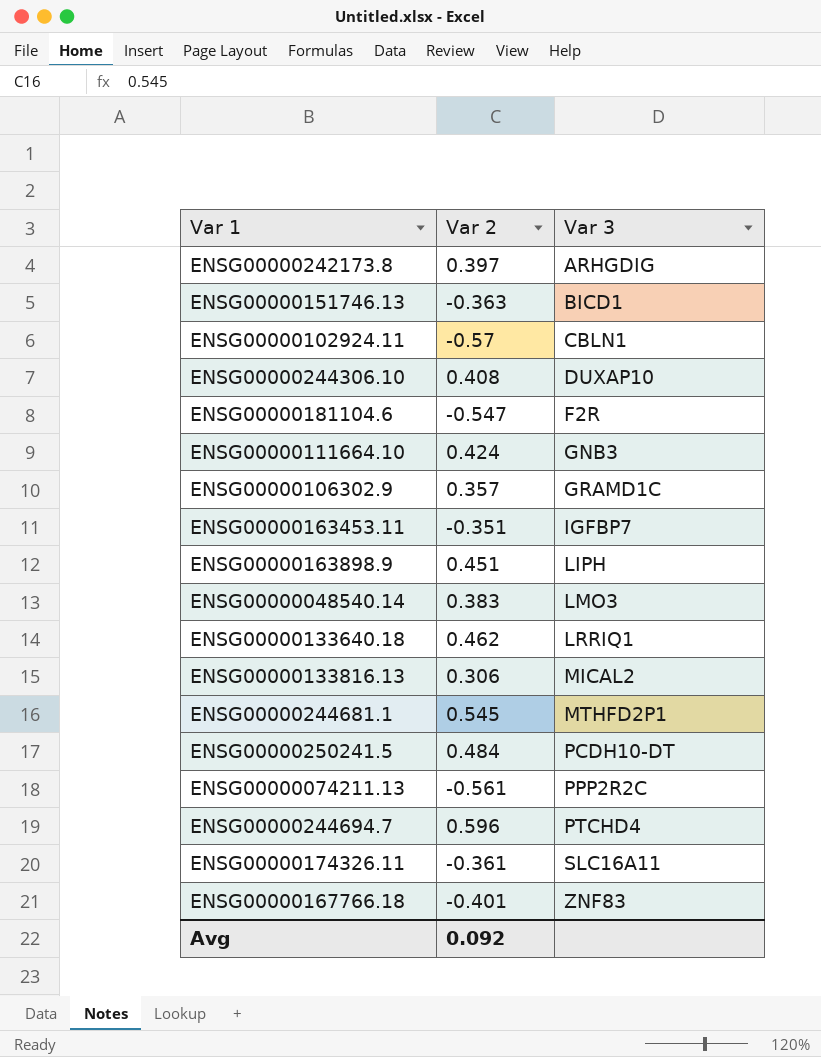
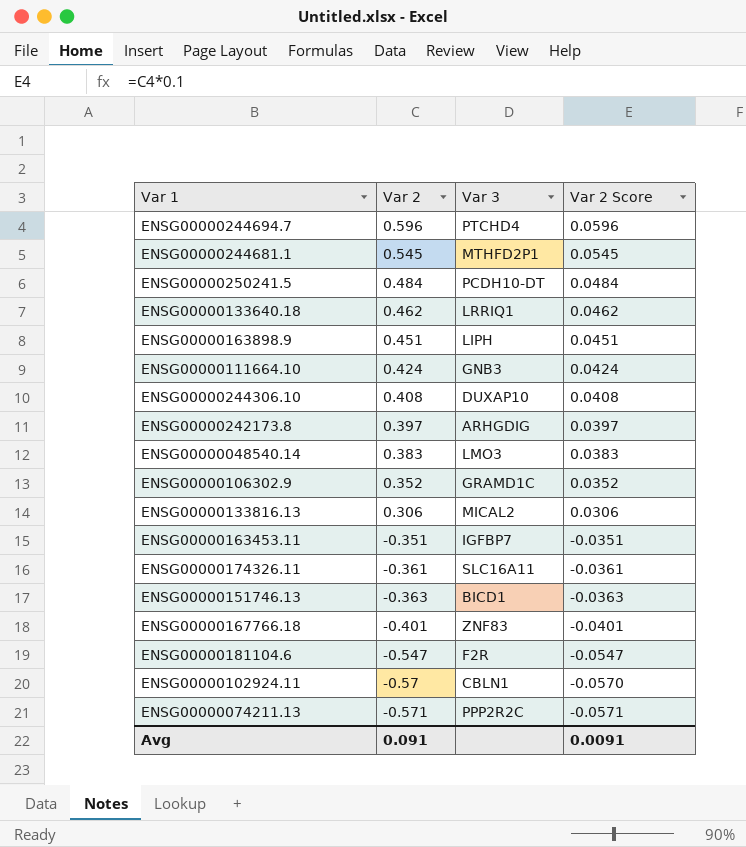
row order: Var 3 ascending -> Var 2 descending
column Var 2 Score | formula: none -> [Var 2] * 0.1
ENSG00000106302.9 | Var 2: 0.357 -> 0.352
ENSG00000074211.13 | Var 2: -0.561 -> -0.571
Avg | Var 2: 0.092 -> 0.091

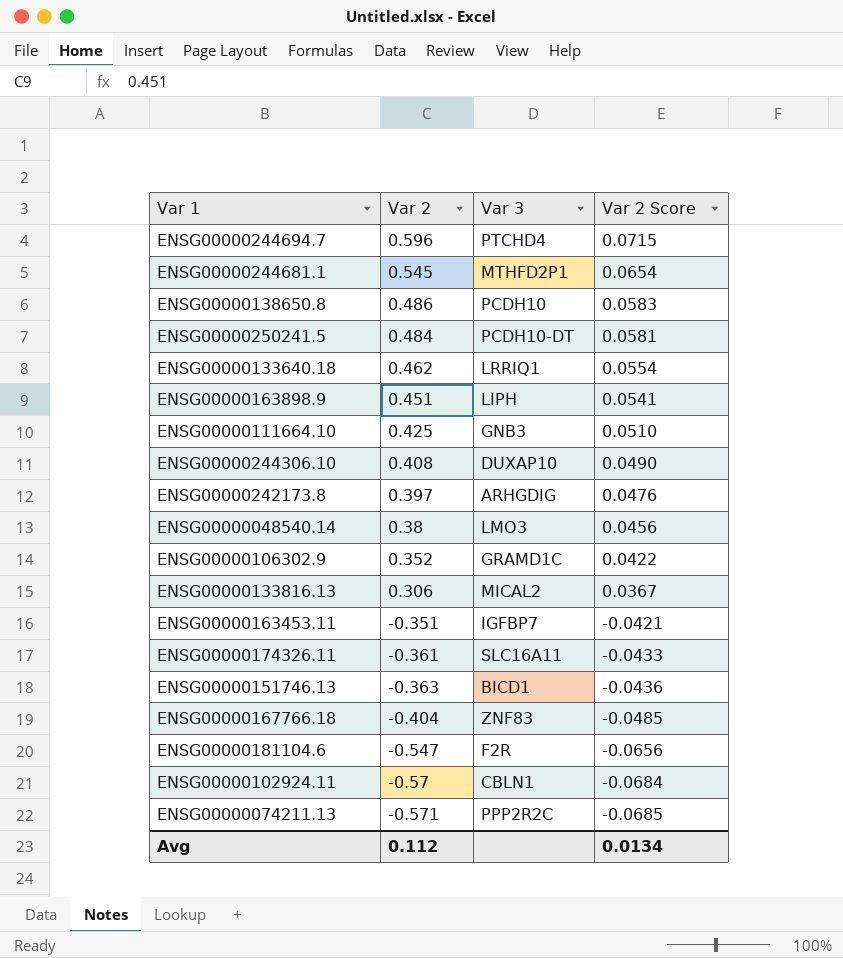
column Var 2 Score | formula: [Var 2] * 0.1 -> [Var 2] * 0.12
row ENSG00000138650.8: none -> 0.486 | PCDH10 | 0.0583
ENSG00000111664.10 | Var 2: 0.424 -> 0.425
ENSG00000048540.14 | Var 2: 0.383 -> 0.38
ENSG00000167766.18 | Var 2: -0.401 -> -0.404
Avg | Var 2: 0.091 -> 0.112
Avg | Var 2 Score: 0.0091 -> 0.0134

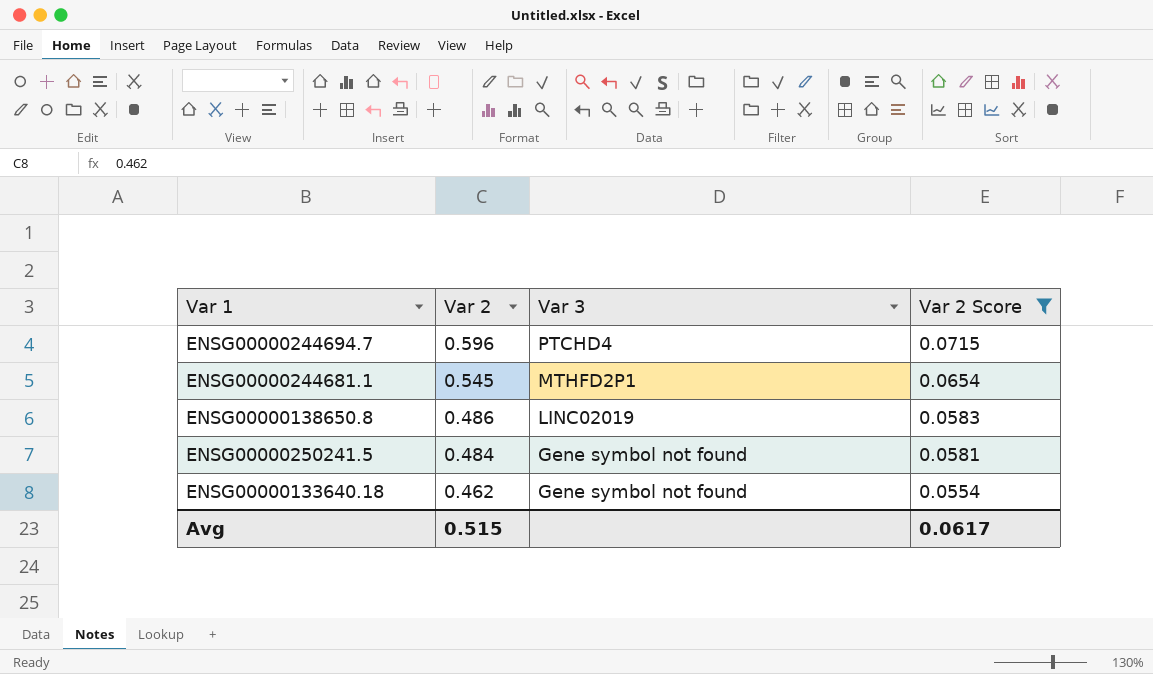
filter: none -> Var 2 Score >= 0.0554
ENSG00000138650.8 | Var 3: PCDH10 -> LINC02019
ENSG00000250241.5 | Var 3: PCDH10-DT -> Gene symbol not found
ENSG00000133640.18 | Var 3: LRRIQ1 -> Gene symbol not found
Avg | Var 2: 0.112 -> 0.515
Avg | Var 2 Score: 0.0134 -> 0.0617

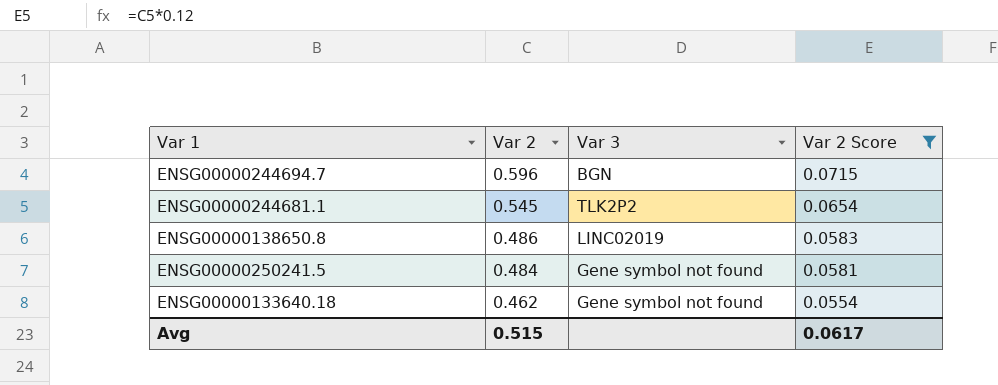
ENSG00000244694.7 | Var 3: PTCHD4 -> BGN
ENSG00000244681.1 | Var 3: MTHFD2P1 -> TLK2P2

